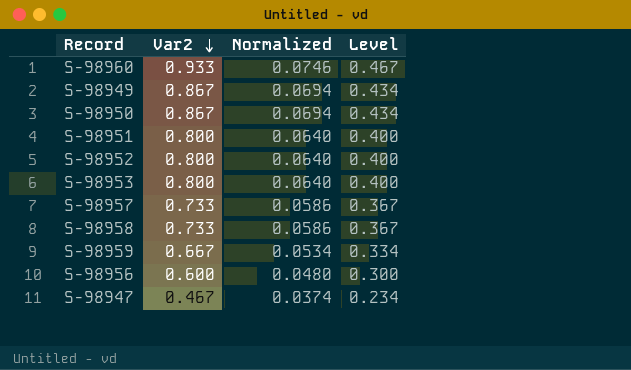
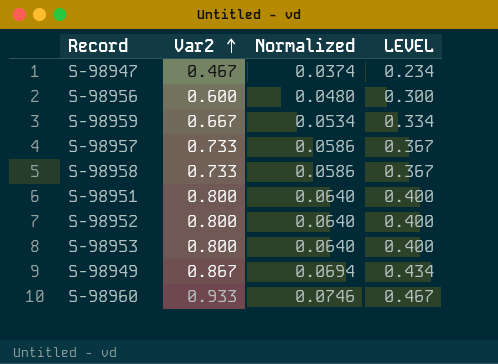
row order: Var2 descending -> Var2 ascending
column name: Level -> LEVEL
row S-98950: 0.867 | 0.0694 | 0.434 -> none

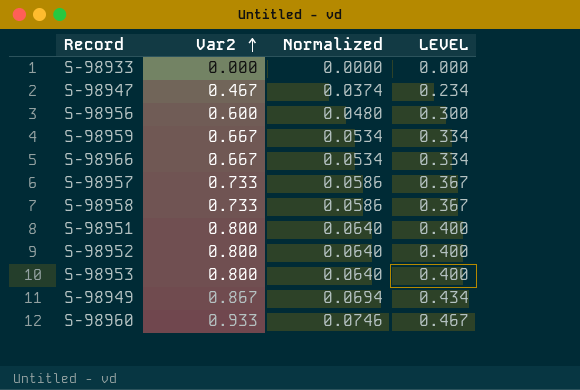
row S-98933: none -> 0.000 | 0.0000 | 0.000
row S-98966: none -> 0.667 | 0.0534 | 0.334

